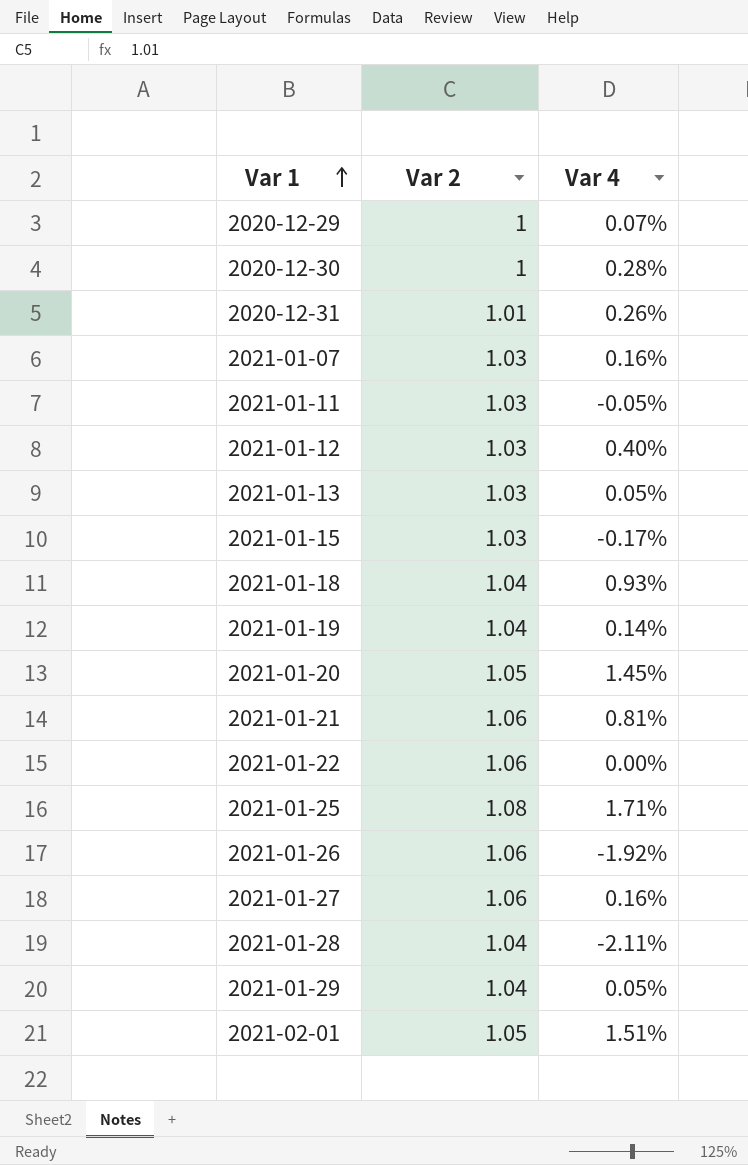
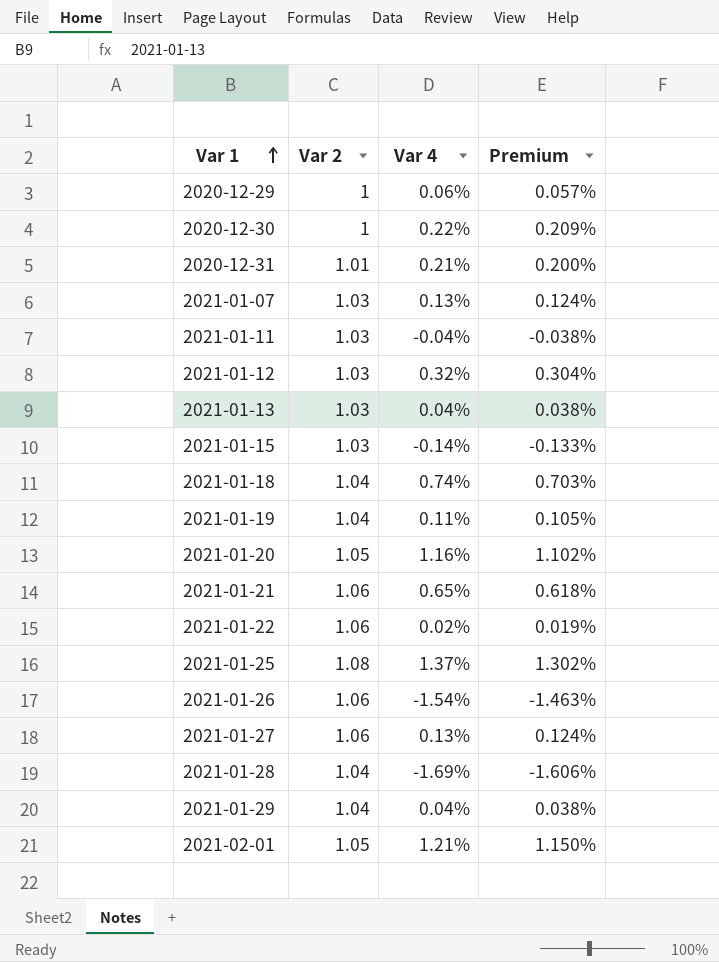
column Premium | formula: none -> [Var 4] * 0.95
2020-12-29 | Var 4: 0.07% -> 0.06%
2020-12-30 | Var 4: 0.28% -> 0.22%
2020-12-31 | Var 4: 0.26% -> 0.21%
2021-01-07 | Var 4: 0.16% -> 0.13%
2021-01-11 | Var 4: -0.05% -> -0.04%
2021-01-12 | Var 4: 0.40% -> 0.32%
2021-01-13 | Var 4: 0.05% -> 0.04%
2021-01-15 | Var 4: -0.17% -> -0.14%
2021-01-18 | Var 4: 0.93% -> 0.74%
2021-01-19 | Var 4: 0.14% -> 0.11%
2021-01-20 | Var 4: 1.45% -> 1.16%
2021-01-21 | Var 4: 0.81% -> 0.65%
2021-01-22 | Var 4: 0.00% -> 0.02%
2021-01-25 | Var 4: 1.71% -> 1.37%
2021-01-26 | Var 4: -1.92% -> -1.54%
2021-01-27 | Var 4: 0.16% -> 0.13%
2021-01-28 | Var 4: -2.11% -> -1.69%
2021-01-29 | Var 4: 0.05% -> 0.04%
2021-02-01 | Var 4: 1.51% -> 1.21%

